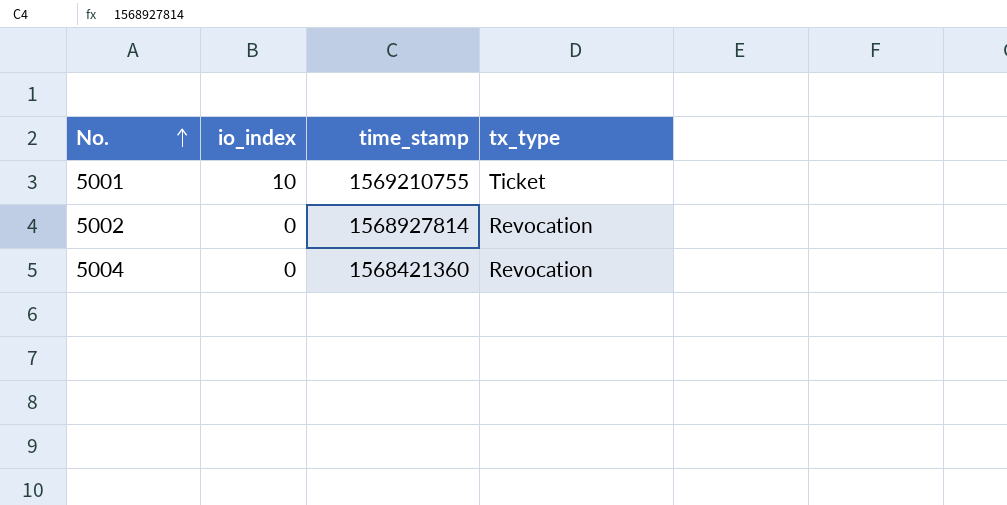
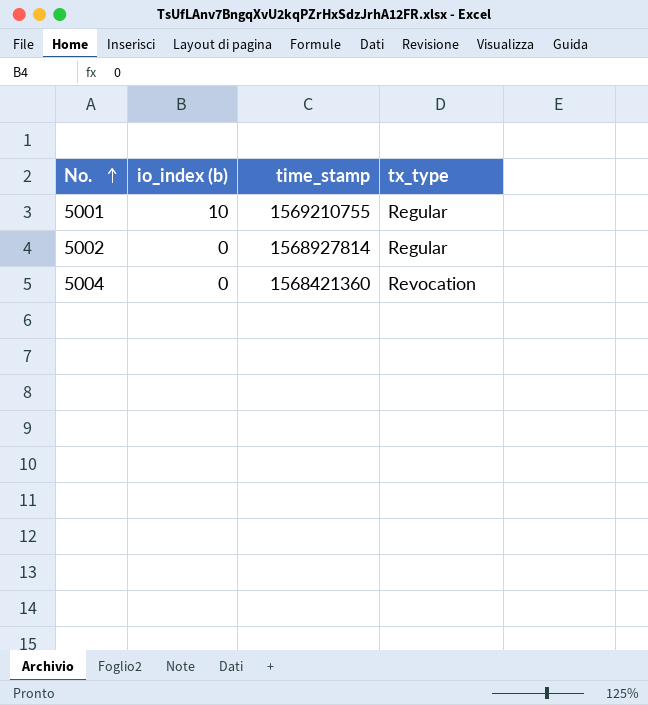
column name: io_index -> io_index (b)
5001 | tx_type: Ticket -> Regular
5002 | tx_type: Revocation -> Regular

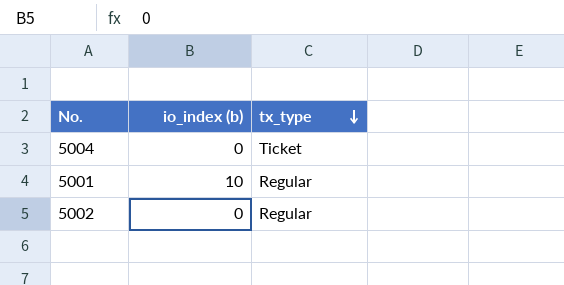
row order: No. ascending -> tx_type descending
column time_stamp | position: 3 -> none
5004 | tx_type: Revocation -> Ticket

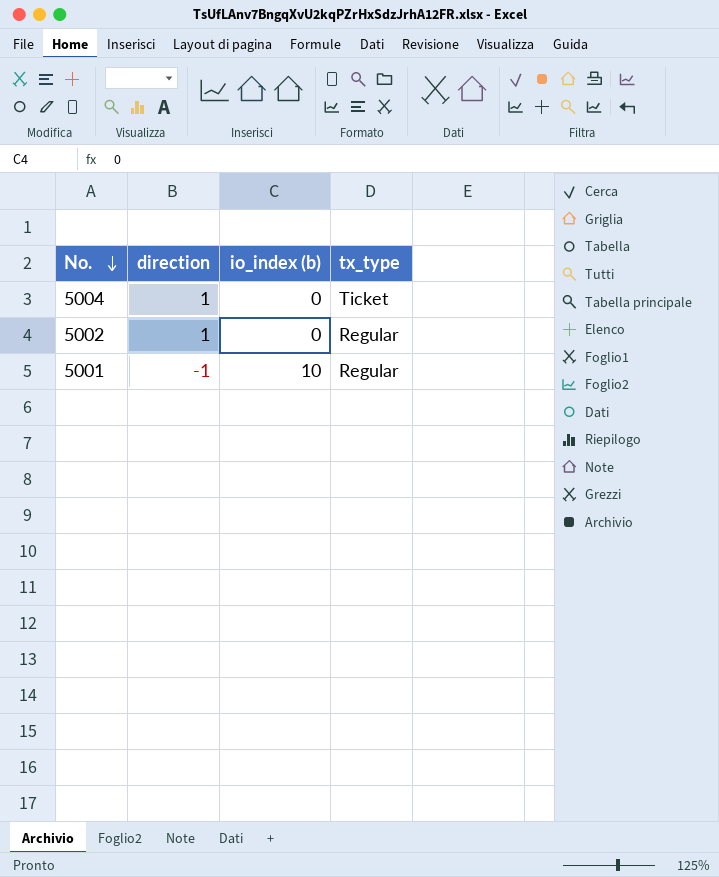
row order: tx_type descending -> No. descending
column direction | position: none -> 2

